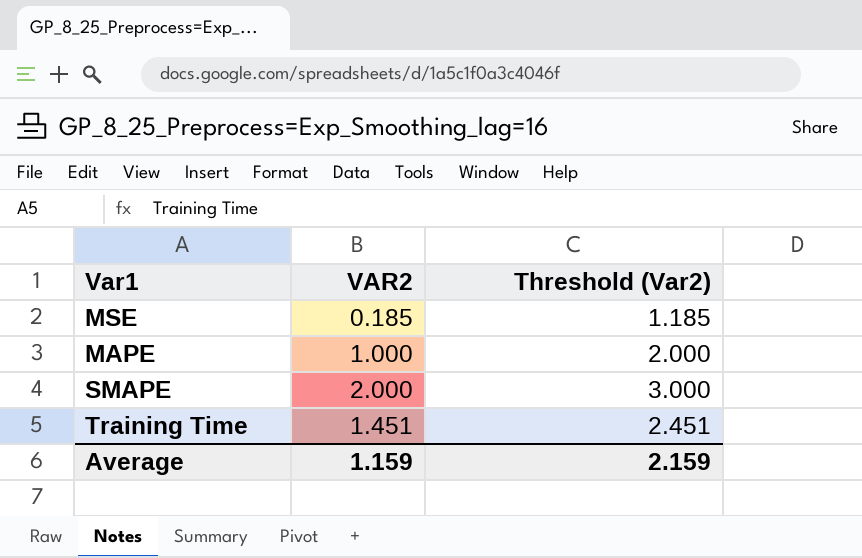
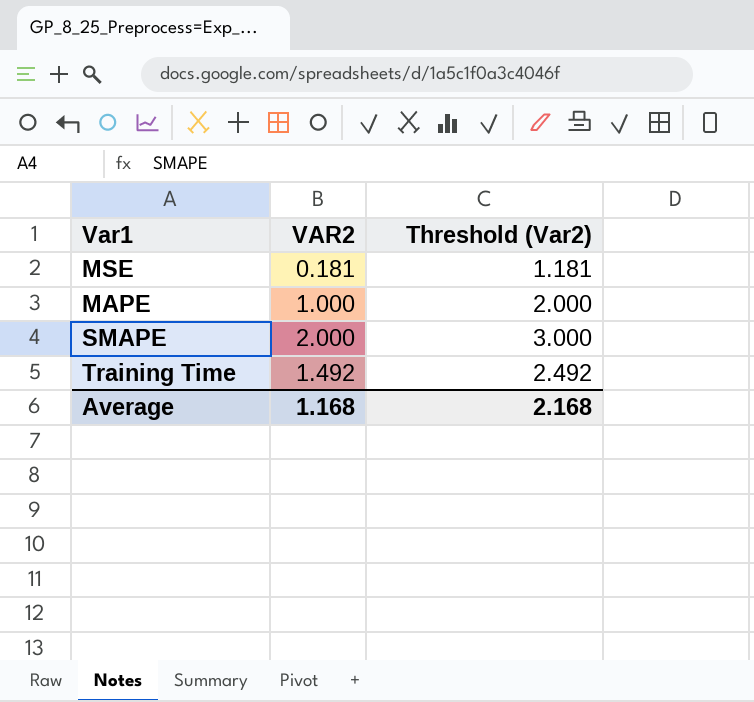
MSE | VAR2: 0.185 -> 0.181
MSE | Threshold (Var2): 1.185 -> 1.181
Training Time | VAR2: 1.451 -> 1.492
Training Time | Threshold (Var2): 2.451 -> 2.492
Average | VAR2: 1.159 -> 1.168
Average | Threshold (Var2): 2.159 -> 2.168

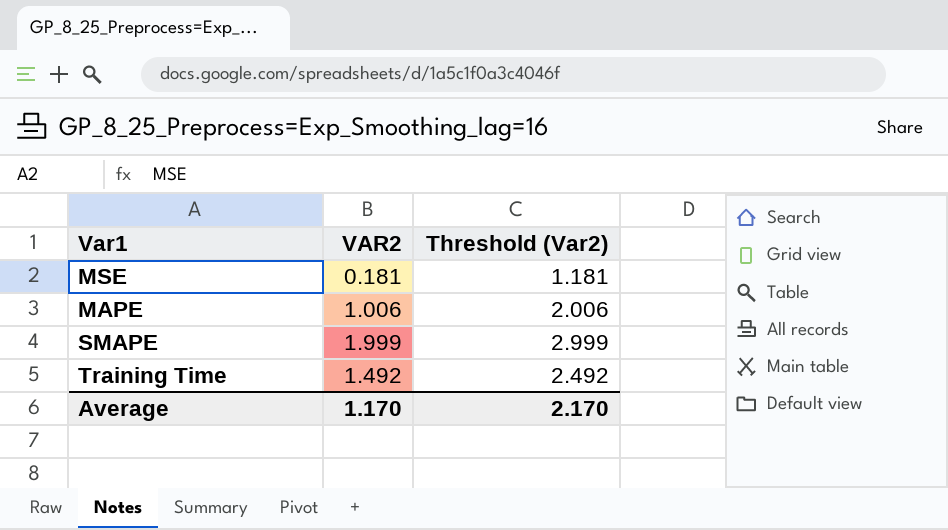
MAPE | VAR2: 1.000 -> 1.006
MAPE | Threshold (Var2): 2.000 -> 2.006
SMAPE | VAR2: 2.000 -> 1.999
SMAPE | Threshold (Var2): 3.000 -> 2.999
Average | VAR2: 1.168 -> 1.170
Average | Threshold (Var2): 2.168 -> 2.170

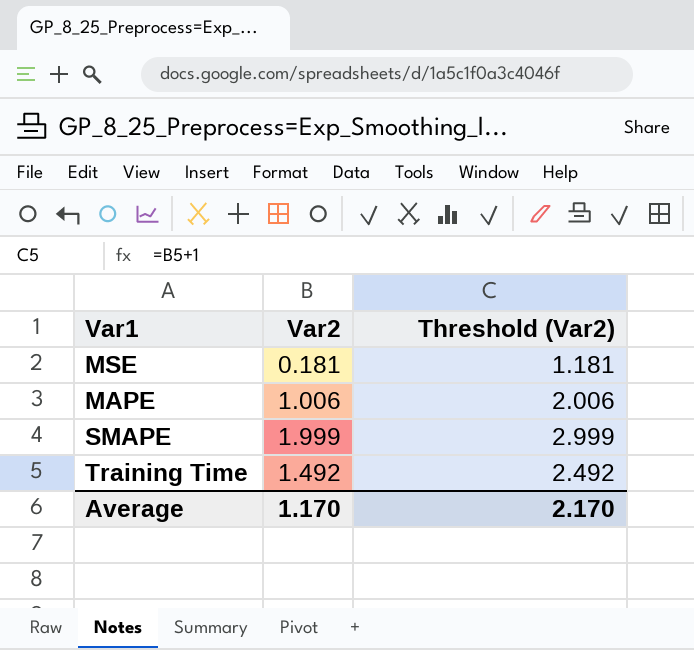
column name: VAR2 -> Var2

